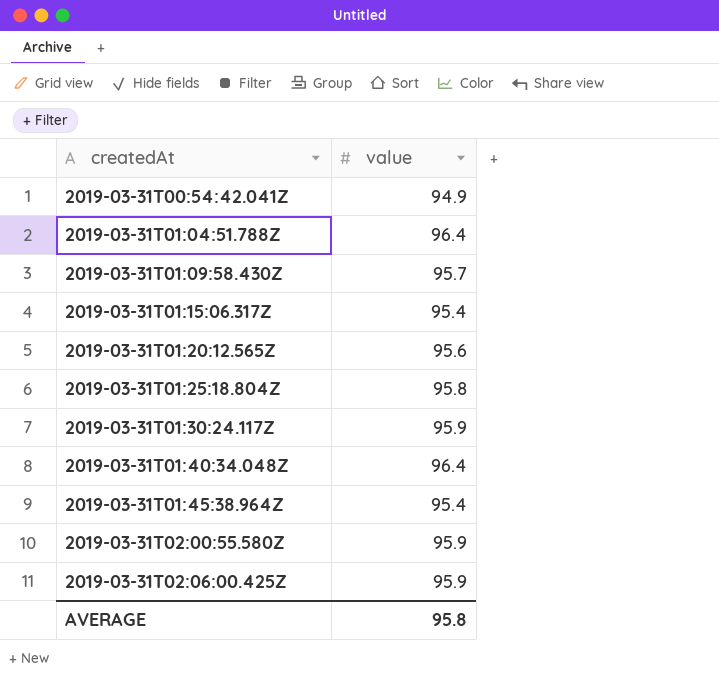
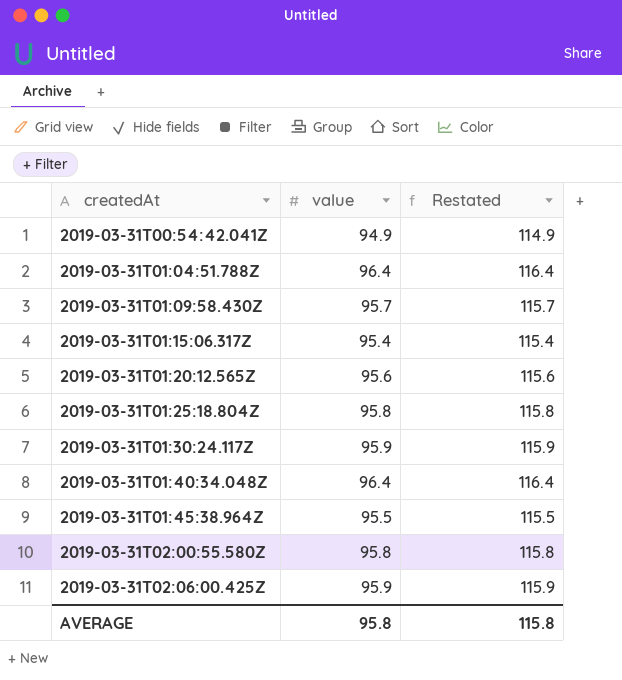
column Restated | formula: none -> [value] + 20
2019-03-31T01:45:38.964Z | value: 95.4 -> 95.5
2019-03-31T02:00:55.580Z | value: 95.9 -> 95.8

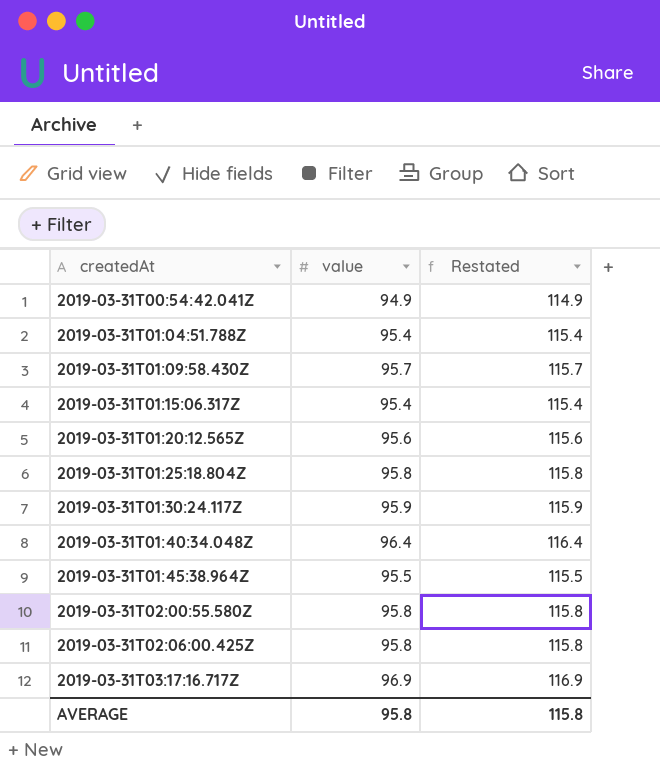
2019-03-31T01:04:51.788Z | value: 96.4 -> 95.4
2019-03-31T01:04:51.788Z | Restated: 116.4 -> 115.4
2019-03-31T02:06:00.425Z | value: 95.9 -> 95.8
2019-03-31T02:06:00.425Z | Restated: 115.9 -> 115.8
row 2019-03-31T03:17:16.717Z: none -> 96.9 | 116.9

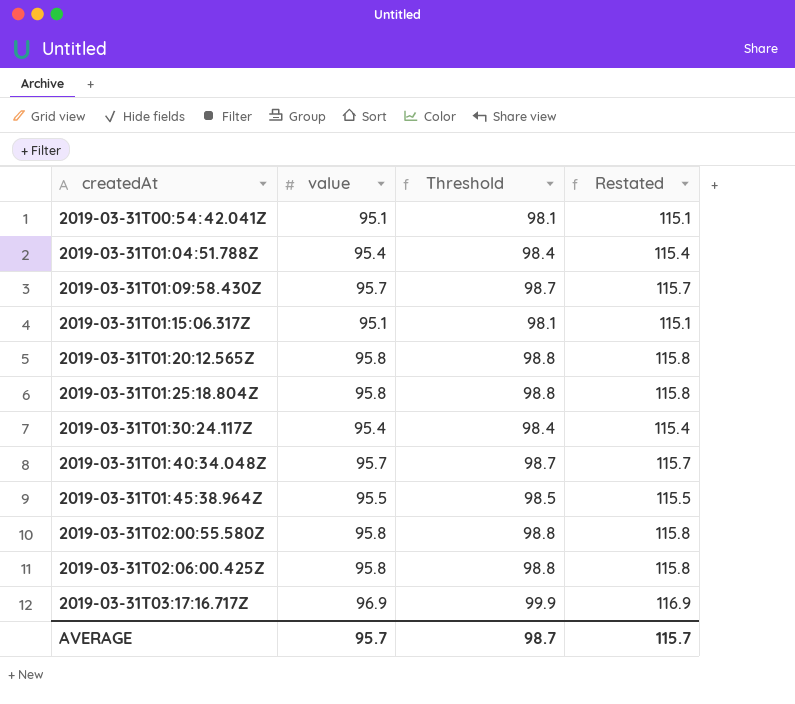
column Threshold | formula: none -> [value] + 3
2019-03-31T00:54:42.041Z | value: 94.9 -> 95.1
2019-03-31T00:54:42.041Z | Restated: 114.9 -> 115.1
2019-03-31T01:15:06.317Z | value: 95.4 -> 95.1
2019-03-31T01:15:06.317Z | Restated: 115.4 -> 115.1
2019-03-31T01:20:12.565Z | value: 95.6 -> 95.8
2019-03-31T01:20:12.565Z | Restated: 115.6 -> 115.8
2019-03-31T01:30:24.117Z | value: 95.9 -> 95.4
2019-03-31T01:30:24.117Z | Restated: 115.9 -> 115.4
2019-03-31T01:40:34.048Z | value: 96.4 -> 95.7
2019-03-31T01:40:34.048Z | Restated: 116.4 -> 115.7
AVERAGE | value: 95.8 -> 95.7
AVERAGE | Restated: 115.8 -> 115.7

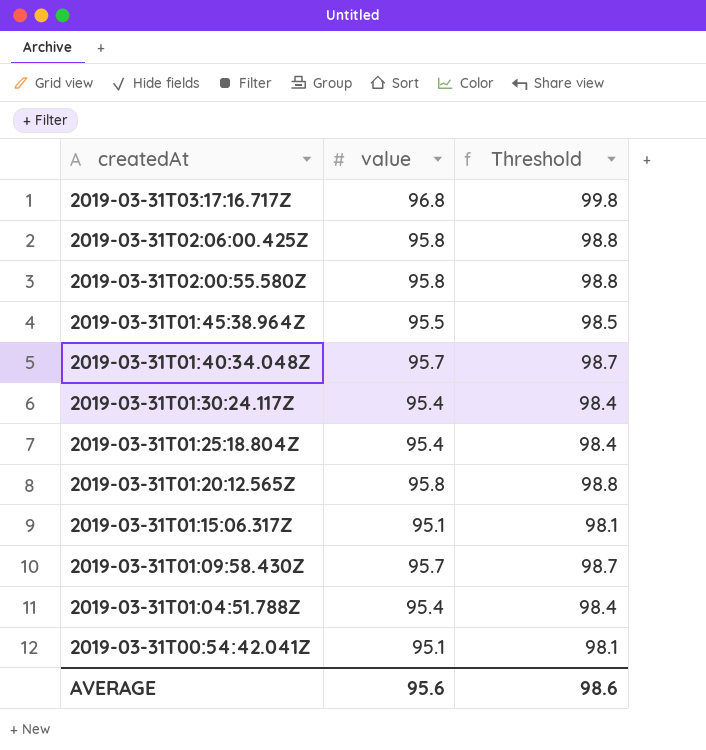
row order: createdAt ascending -> createdAt descending
column Restated | formula: [value] + 20 -> none
2019-03-31T03:17:16.717Z | value: 96.9 -> 96.8
2019-03-31T03:17:16.717Z | Threshold: 99.9 -> 99.8
2019-03-31T01:25:18.804Z | value: 95.8 -> 95.4
2019-03-31T01:25:18.804Z | Threshold: 98.8 -> 98.4
AVERAGE | value: 95.7 -> 95.6
AVERAGE | Threshold: 98.7 -> 98.6

